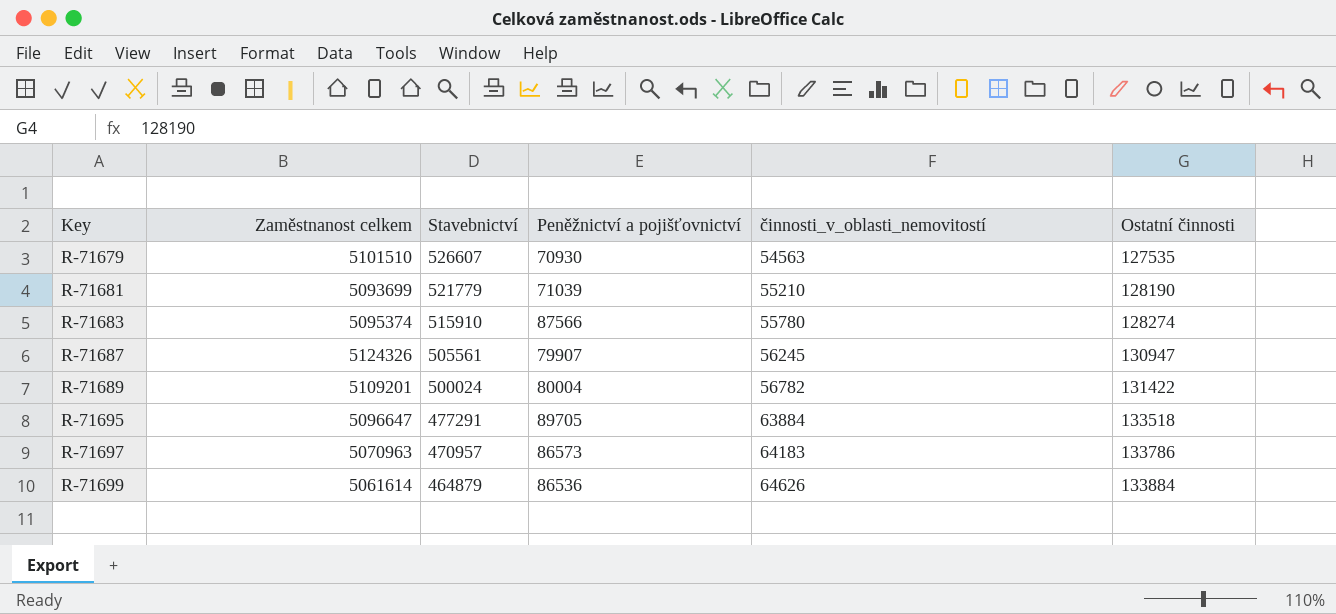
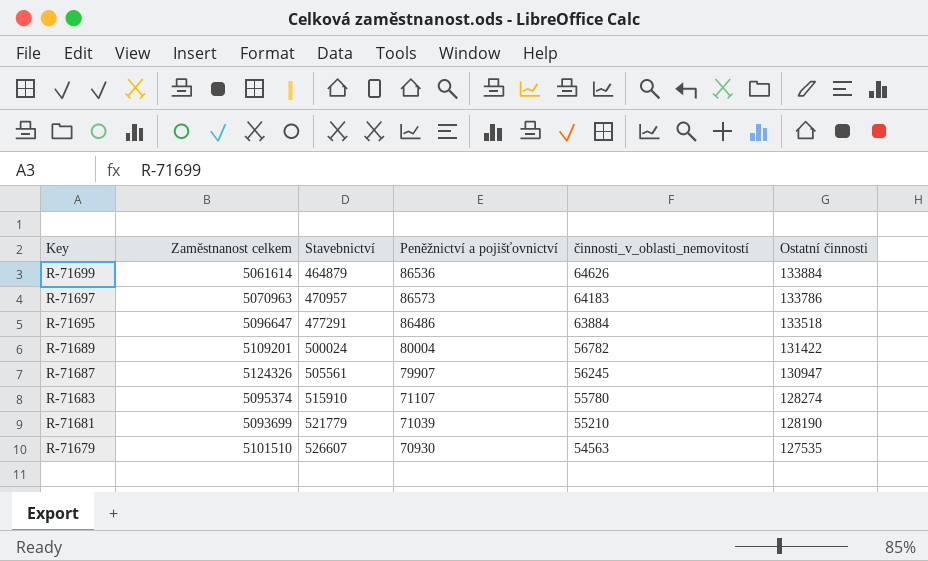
row order: Key ascending -> Key descending
R-71695 | Peněžnictví a pojišťovnictví: 89705 -> 86486
R-71683 | Peněžnictví a pojišťovnictví: 87566 -> 71107

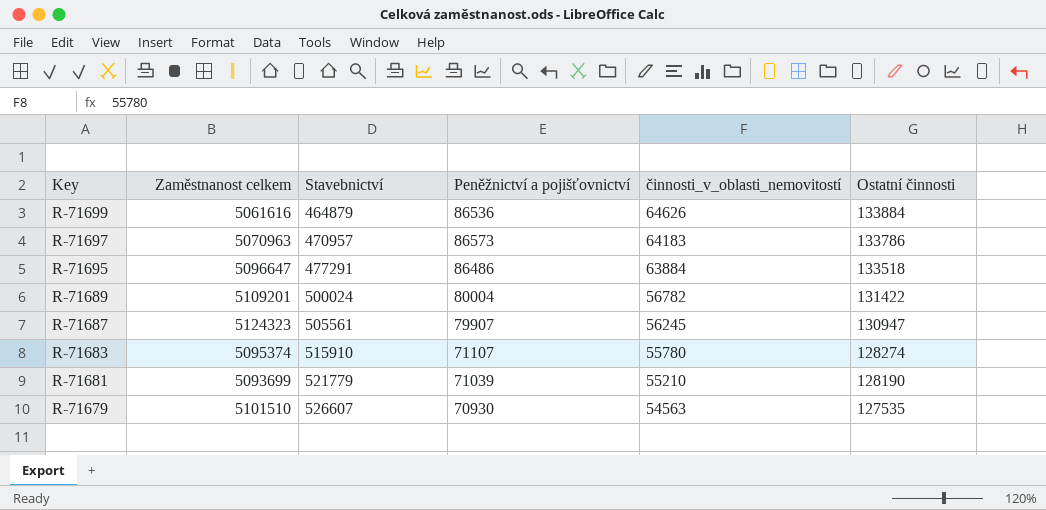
R-71699 | Zaměstnanost celkem: 5061614 -> 5061616
R-71687 | Zaměstnanost celkem: 5124326 -> 5124323

